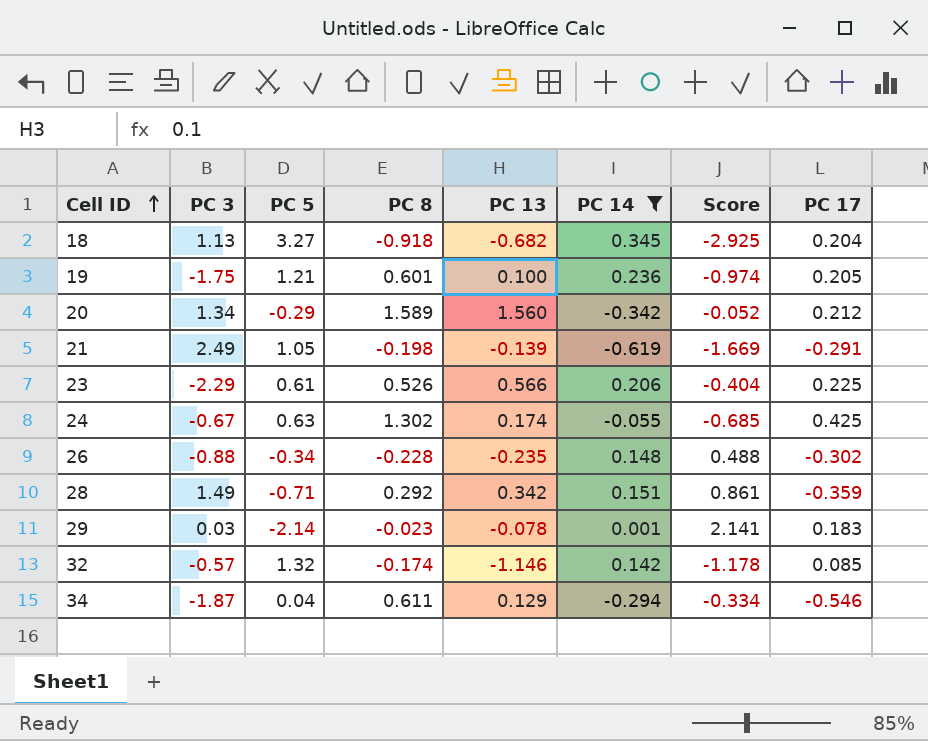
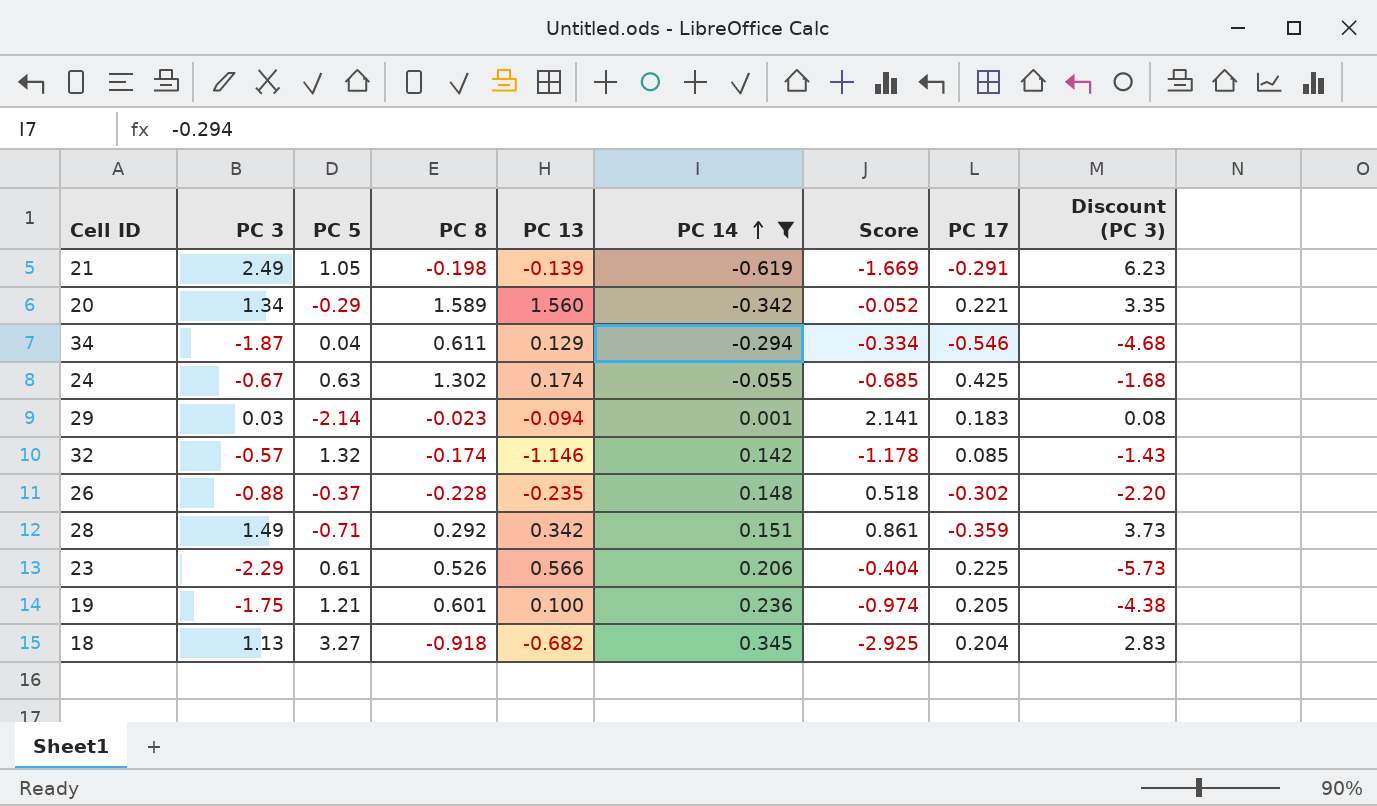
row order: Cell ID ascending -> PC 14 ascending
column Discount (PC 3) | formula: none -> [PC 3] * 2.5
20 | PC 17: 0.212 -> 0.221
29 | PC 13: -0.078 -> -0.094
26 | PC 5: -0.34 -> -0.37
26 | Score: 0.488 -> 0.518

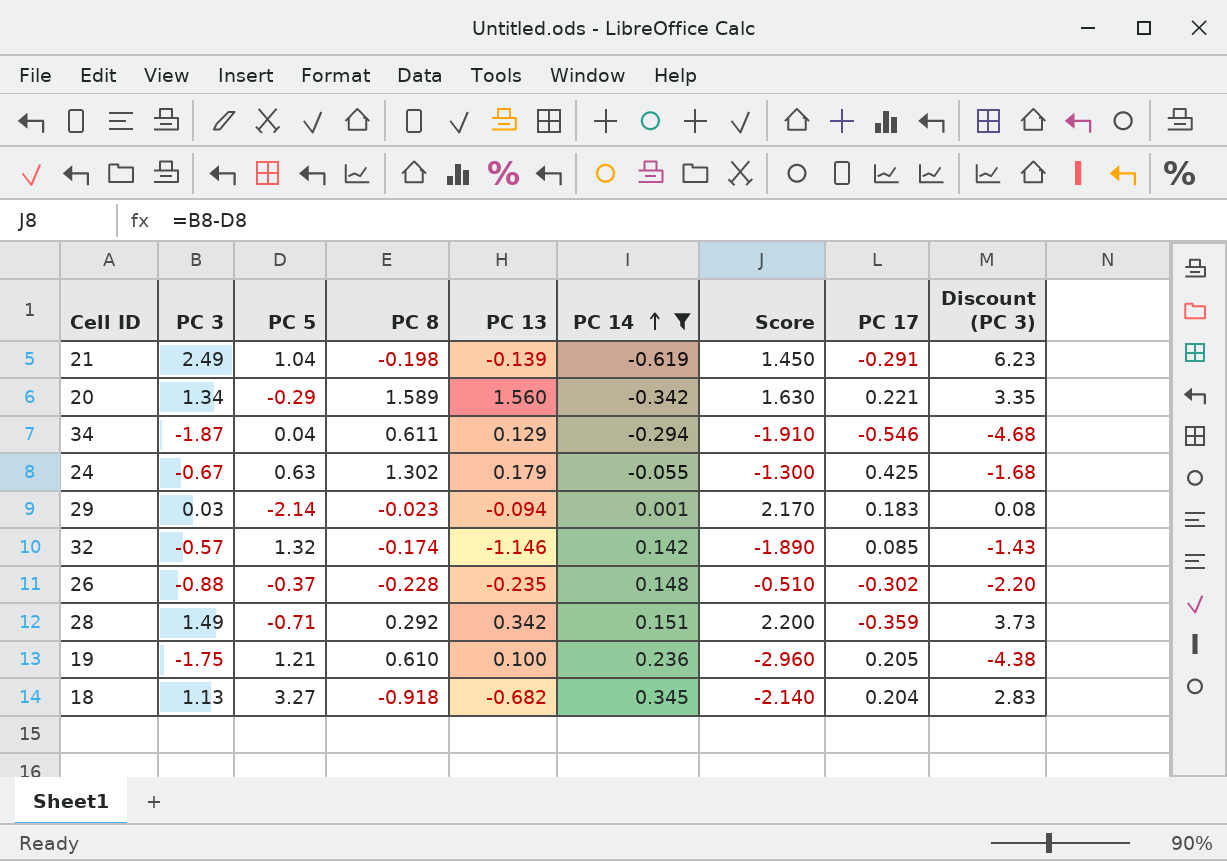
column Score | formula: [PC 14] - [PC 5] -> [PC 3] - [PC 5]
row 23: -2.29 | 0.61 | 0.526 | 0.566 | 0.206 | -0.404 | 0.225 | -5.73 -> none
21 | PC 5: 1.05 -> 1.04
24 | PC 13: 0.174 -> 0.179
19 | PC 8: 0.601 -> 0.610

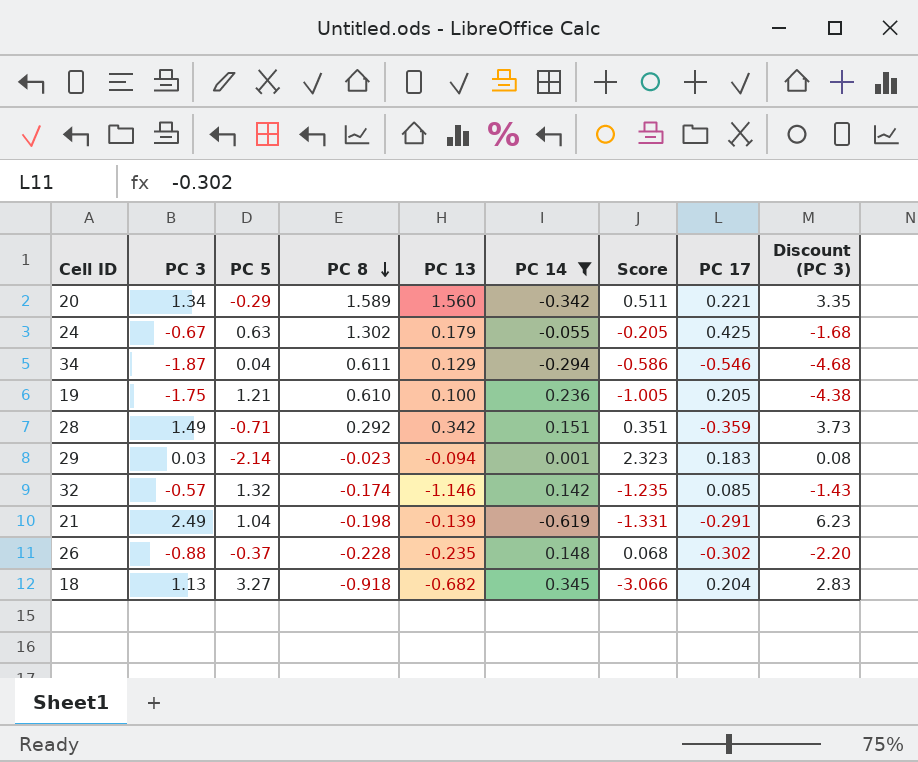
row order: PC 14 ascending -> PC 8 descending
column Score | formula: [PC 3] - [PC 5] -> [PC 17] - [PC 5]

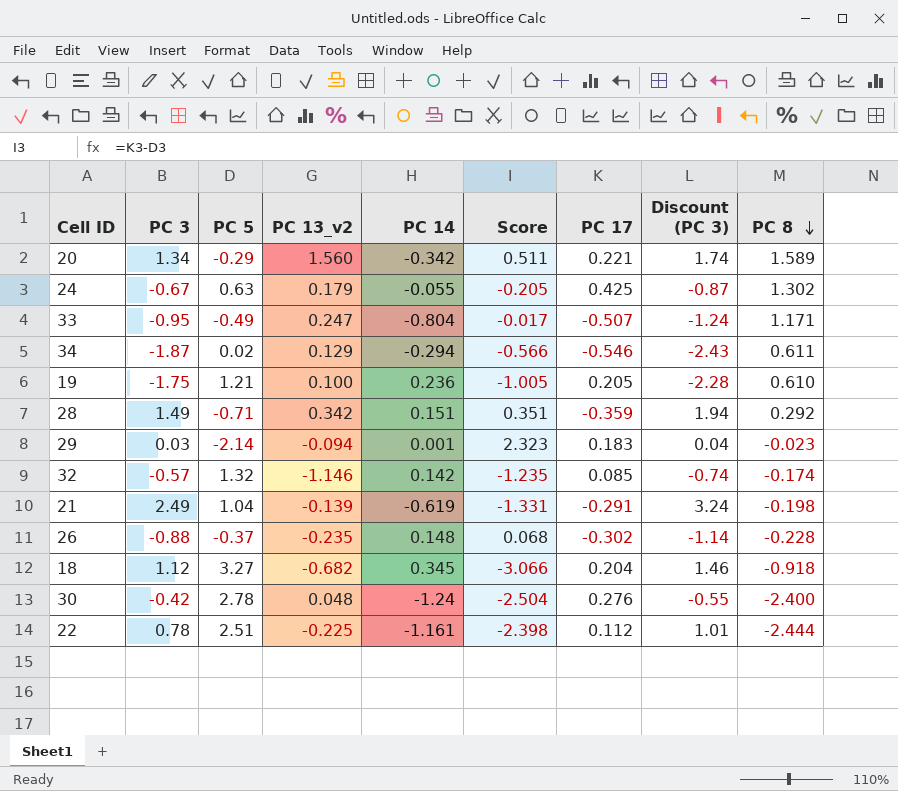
filter: PC 14 >= -0.619 -> none
column name: PC 13 -> PC 13_v2
column Discount (PC 3) | formula: [PC 3] * 2.5 -> [PC 3] * 1.3
column PC 8 | position: 4 -> 9
34 | PC 5: 0.04 -> 0.02
34 | Score: -0.586 -> -0.566
18 | PC 3: 1.13 -> 1.12

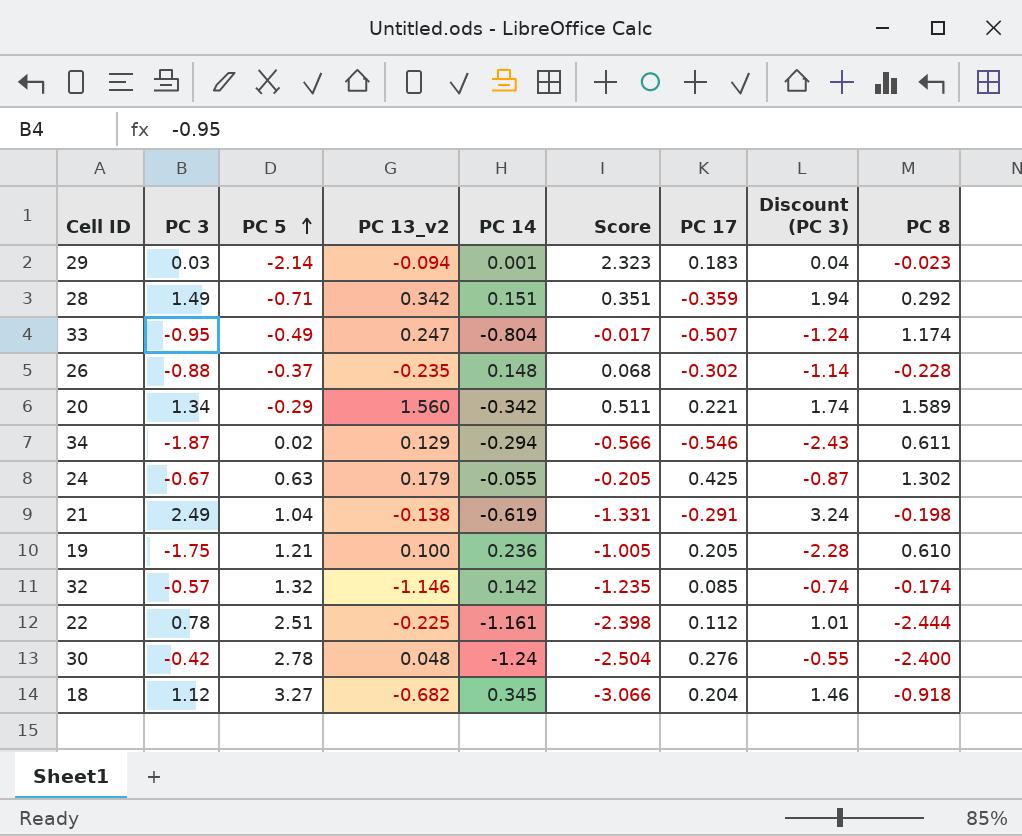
row order: PC 8 descending -> PC 5 ascending
33 | PC 8: 1.171 -> 1.174
21 | PC 13_v2: -0.139 -> -0.138

